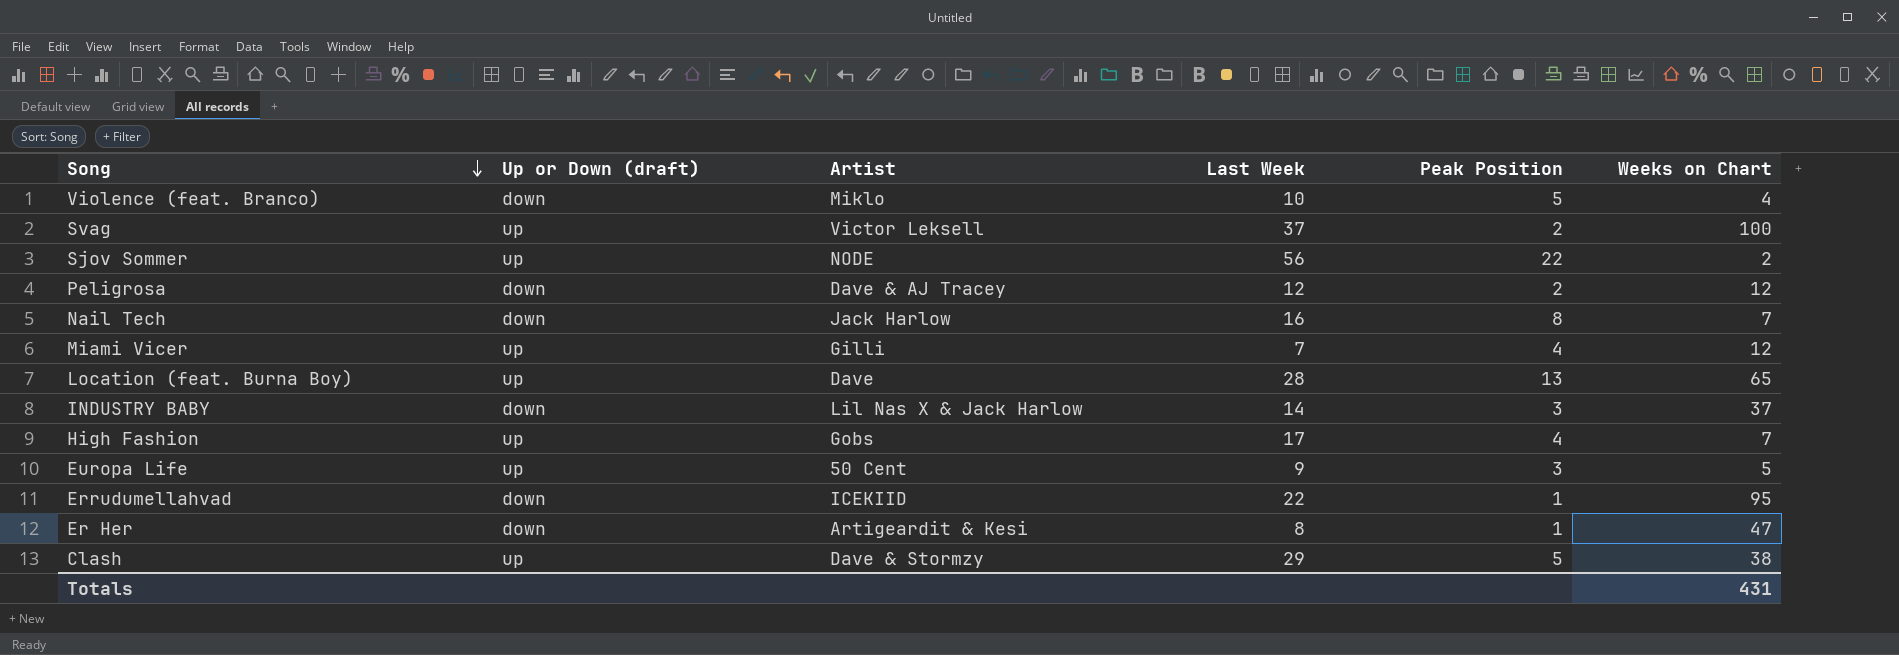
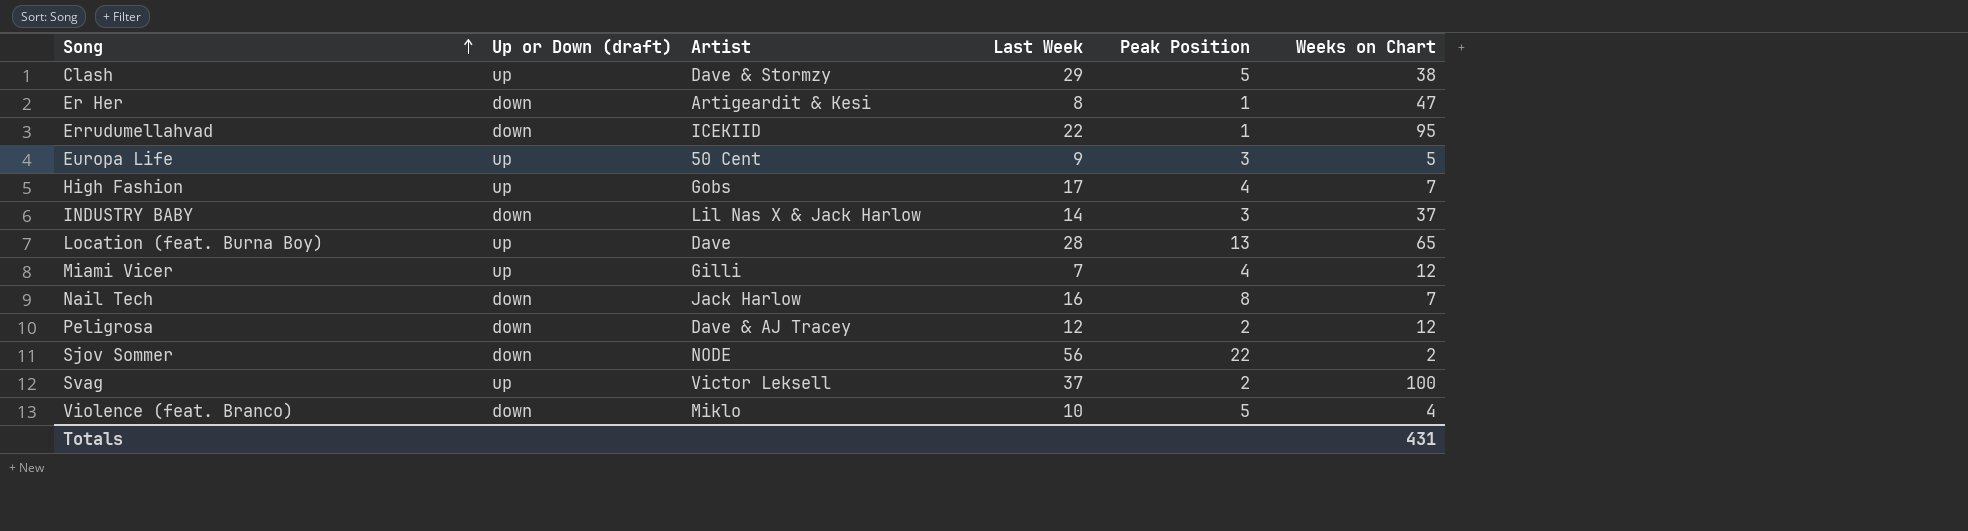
row order: Song descending -> Song ascending
Sjov Sommer | Up or Down (draft): up -> down

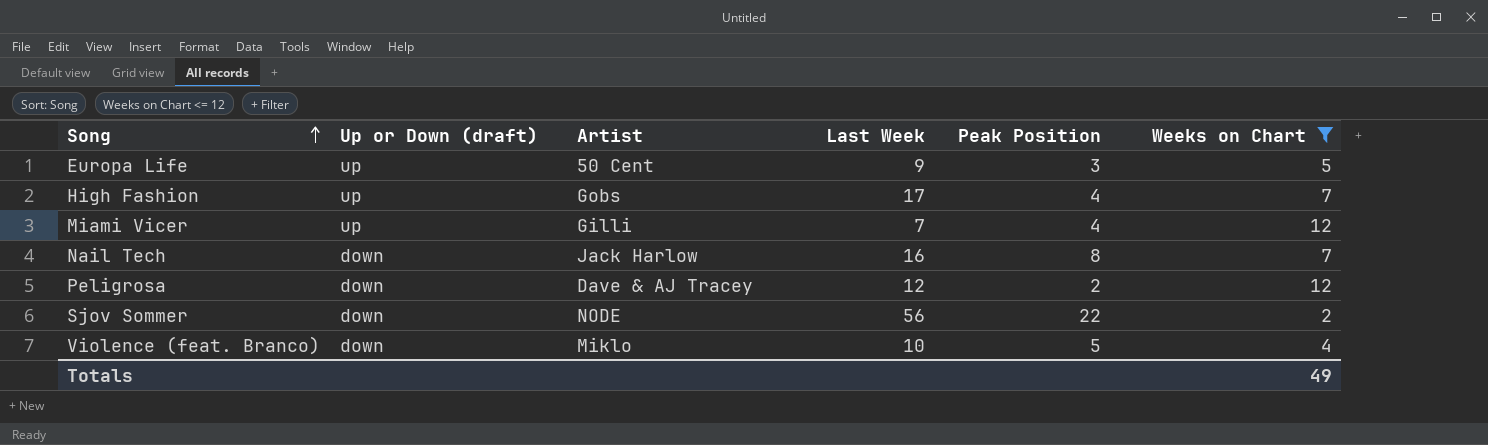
filter: none -> Weeks on Chart <= 12
Totals | Weeks on Chart: 431 -> 49

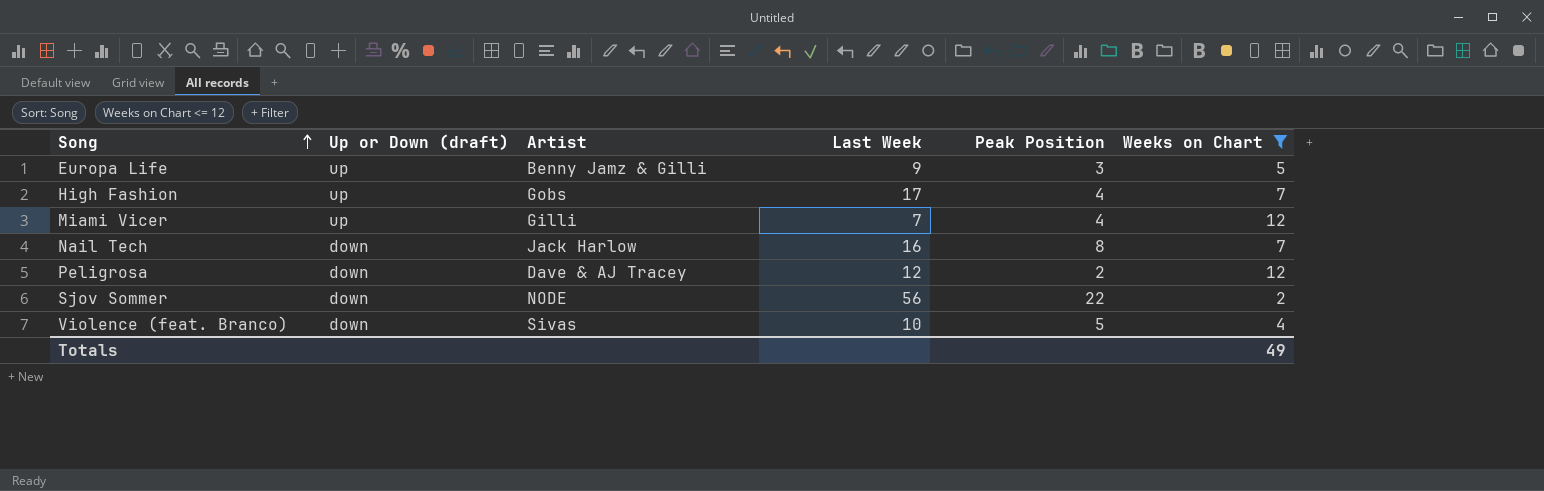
Europa Life | Artist: 50 Cent -> Benny Jamz & Gilli
Violence (feat. Branco) | Artist: Miklo -> Sivas

